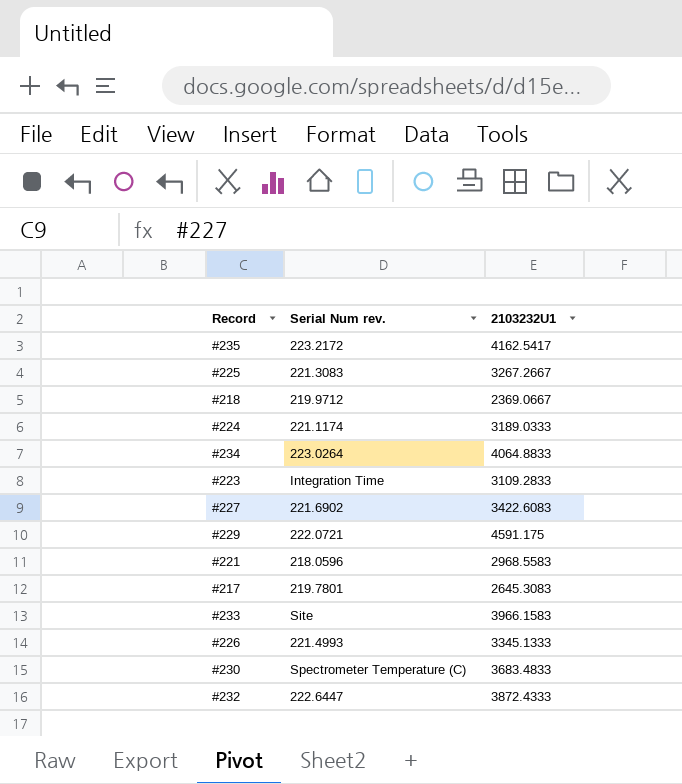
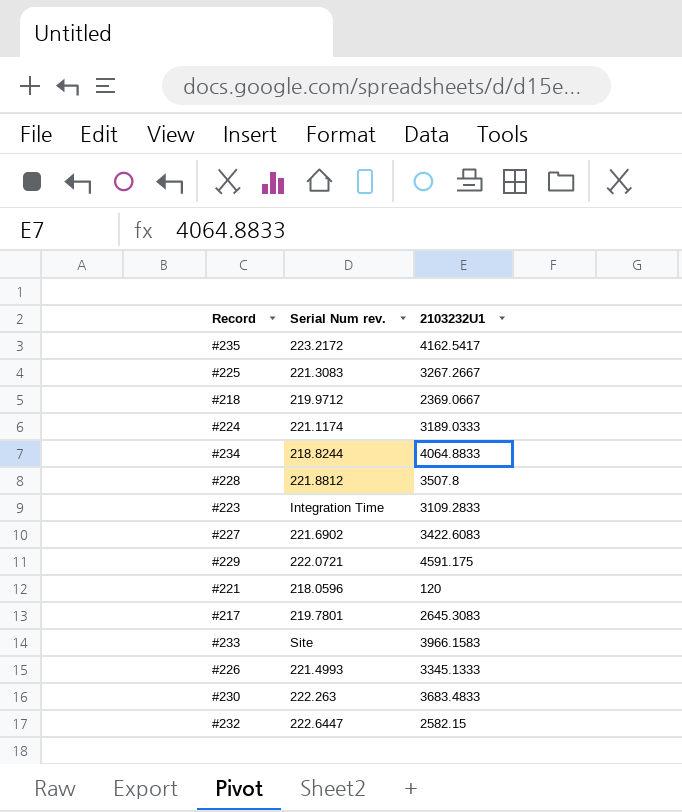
#234 | Serial Num rev.: 223.0264 -> 218.8244
row #228: none -> 221.8812 | 3507.8
#221 | 2103232U1: 2968.5583 -> 120
#230 | Serial Num rev.: Spectrometer Temperature (C) -> 222.263
#232 | 2103232U1: 3872.4333 -> 2582.15

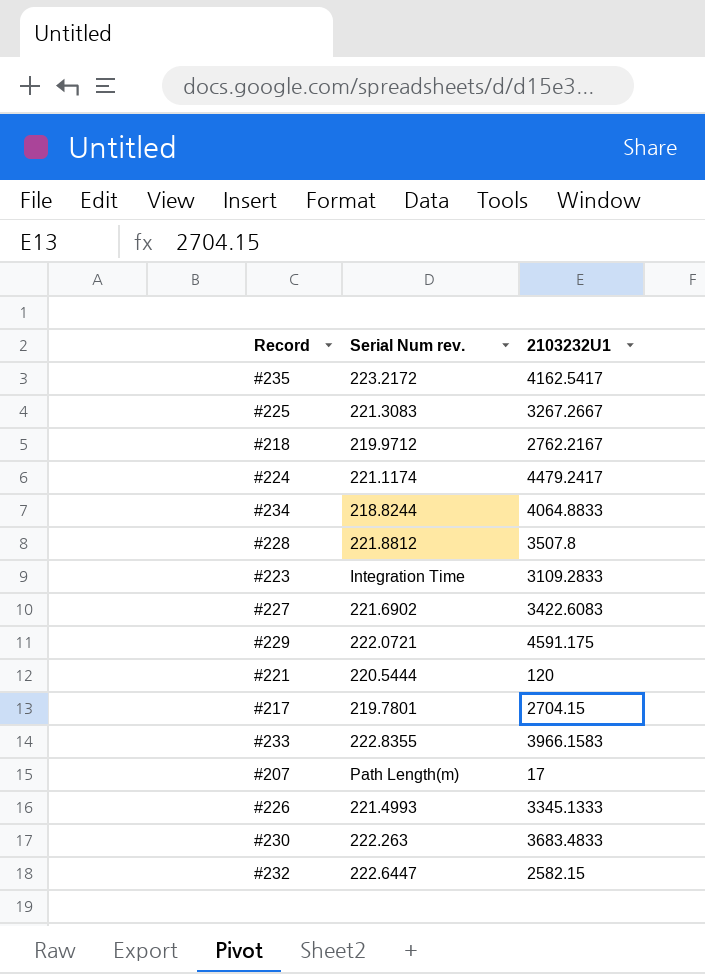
#218 | 2103232U1: 2369.0667 -> 2762.2167
#224 | 2103232U1: 3189.0333 -> 4479.2417
#221 | Serial Num rev.: 218.0596 -> 220.5444
#217 | 2103232U1: 2645.3083 -> 2704.15
#233 | Serial Num rev.: Site -> 222.8355
row #207: none -> Path Length(m) | 17

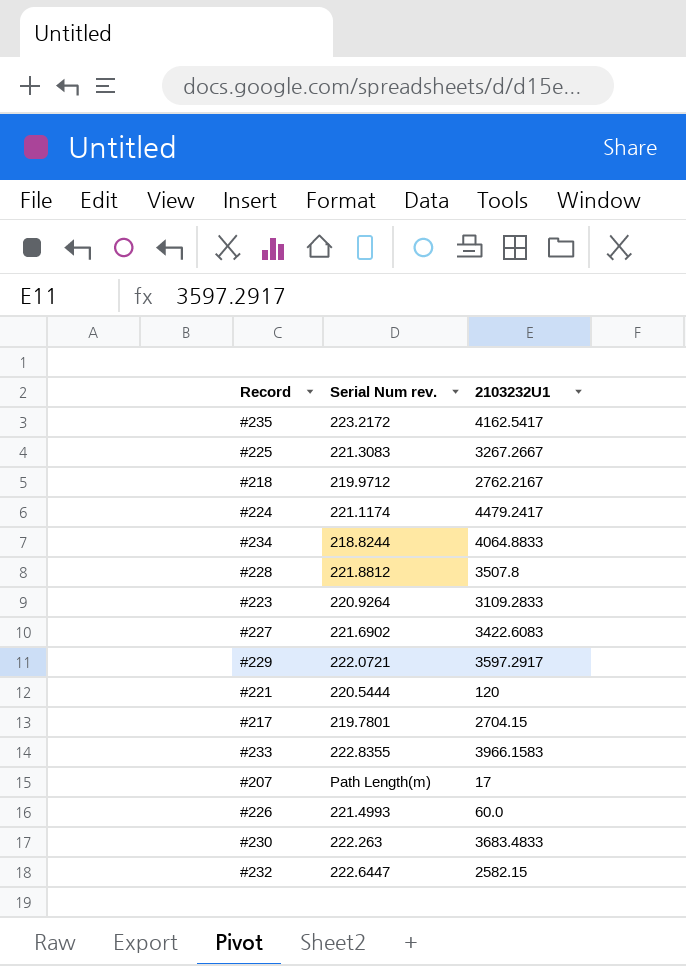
#223 | Serial Num rev.: Integration Time -> 220.9264
#229 | 2103232U1: 4591.175 -> 3597.2917
#226 | 2103232U1: 3345.1333 -> 60.0

